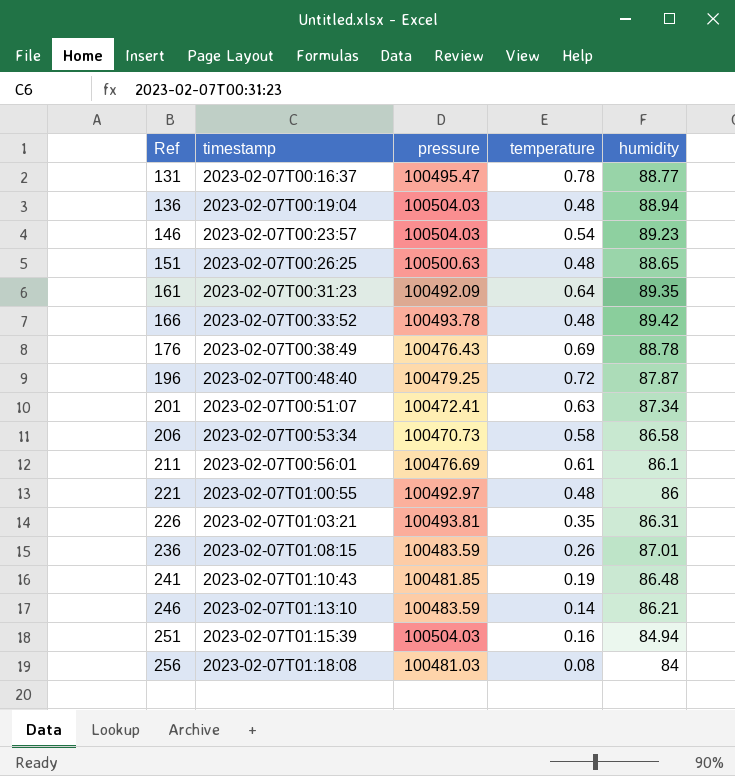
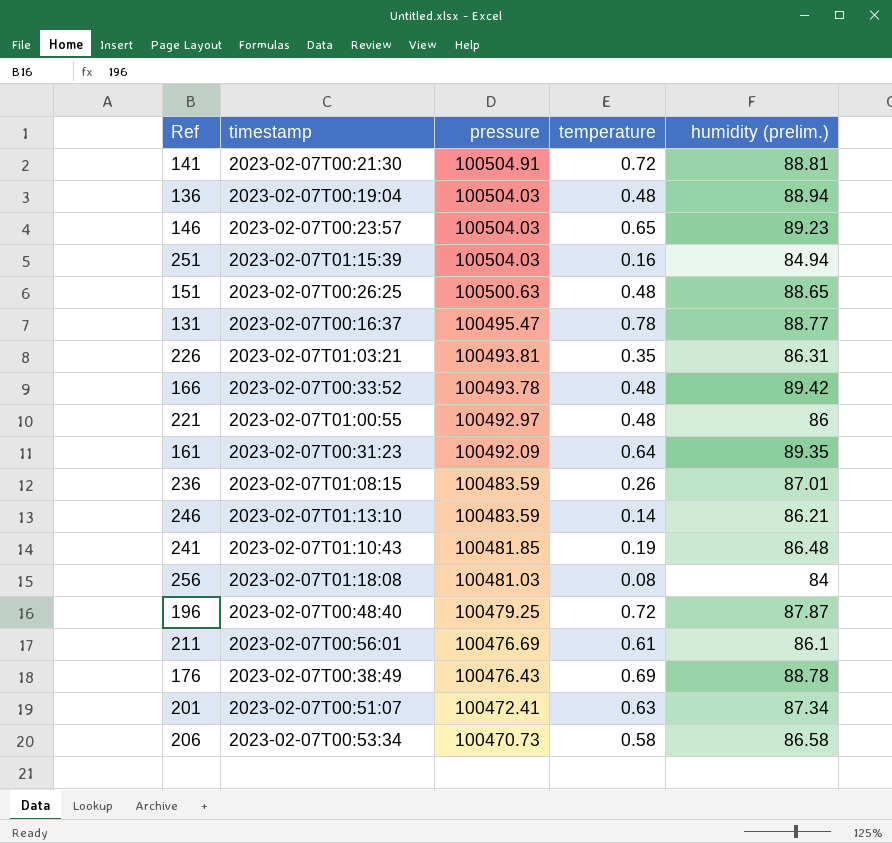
row order: Ref ascending -> pressure descending
column name: humidity -> humidity (prelim.)
row 141: none -> 2023-02-07T00:21:30 | 100504.91 | 0.72 | 88.81
146 | temperature: 0.54 -> 0.65

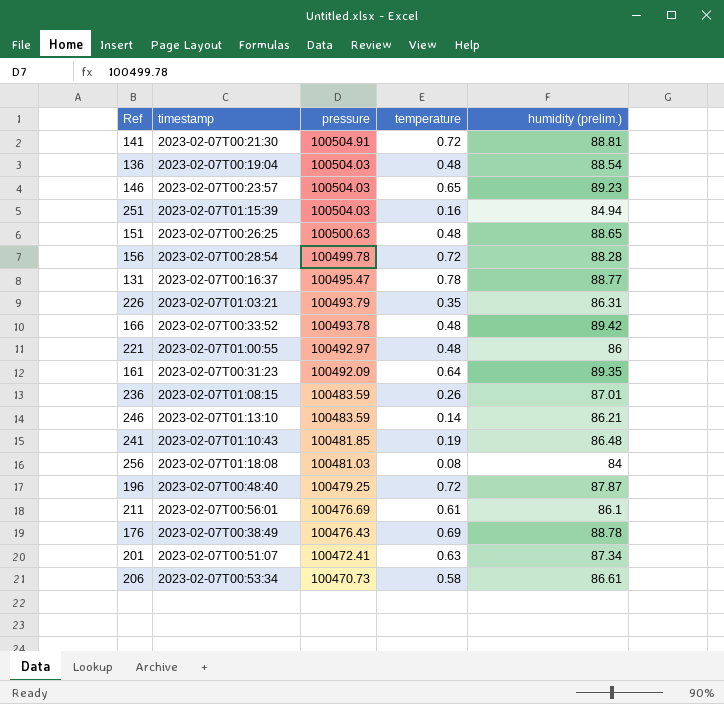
136 | humidity (prelim.): 88.94 -> 88.54
row 156: none -> 2023-02-07T00:28:54 | 100499.78 | 0.72 | 88.28
226 | pressure: 100493.81 -> 100493.79
206 | humidity (prelim.): 86.58 -> 86.61

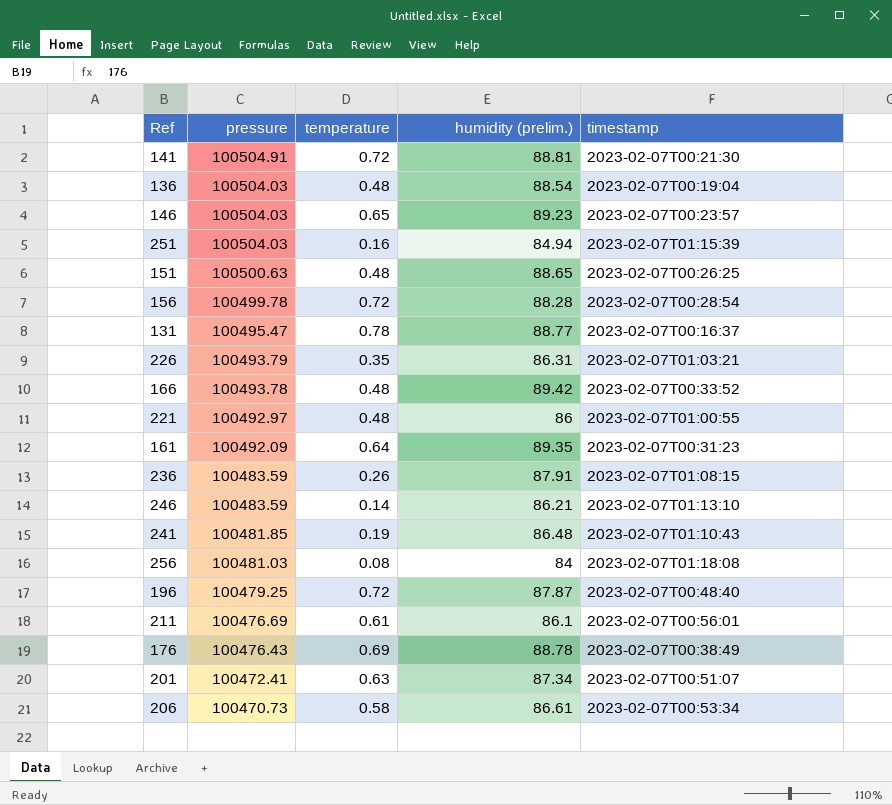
column timestamp | position: 2 -> 5
236 | humidity (prelim.): 87.01 -> 87.91

